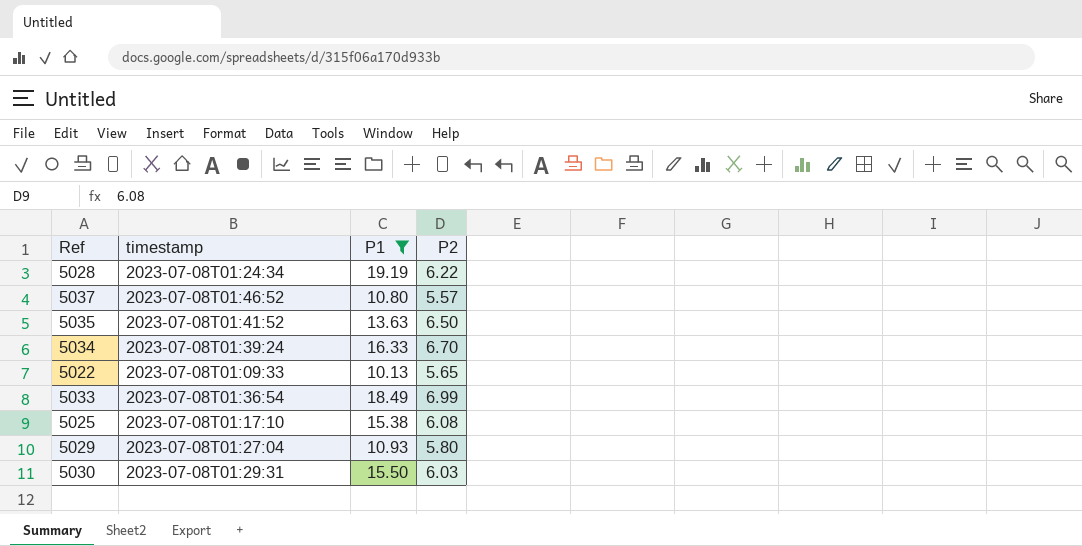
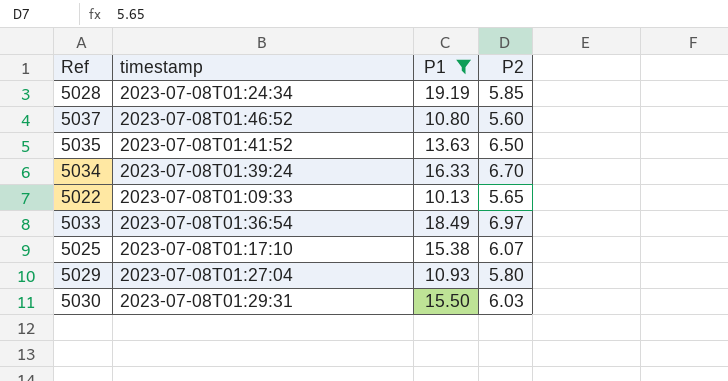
5028 | P2: 6.22 -> 5.85
5037 | P2: 5.57 -> 5.60
5033 | P2: 6.99 -> 6.97
5025 | P2: 6.08 -> 6.07

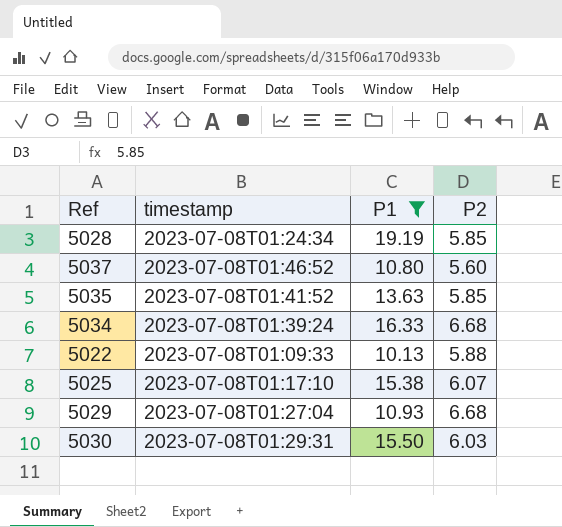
row 5033: 2023-07-08T01:36:54 | 18.49 | 6.97 -> none
5035 | P2: 6.50 -> 5.85
5034 | P2: 6.70 -> 6.68
5022 | P2: 5.65 -> 5.88
5029 | P2: 5.80 -> 6.68

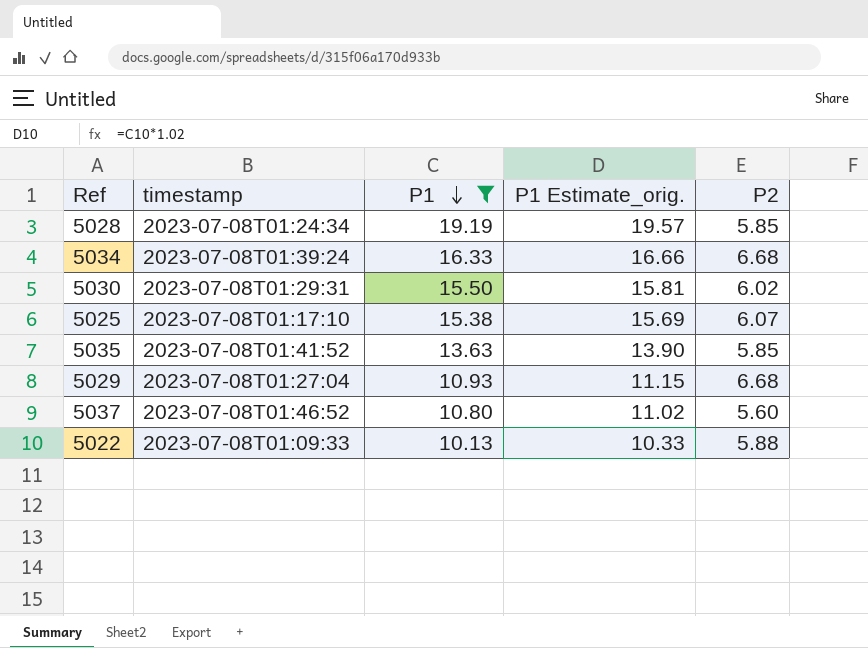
row order: none -> P1 descending
column P1 Estimate_orig. | formula: none -> [P1] * 1.02
5030 | P2: 6.03 -> 6.02

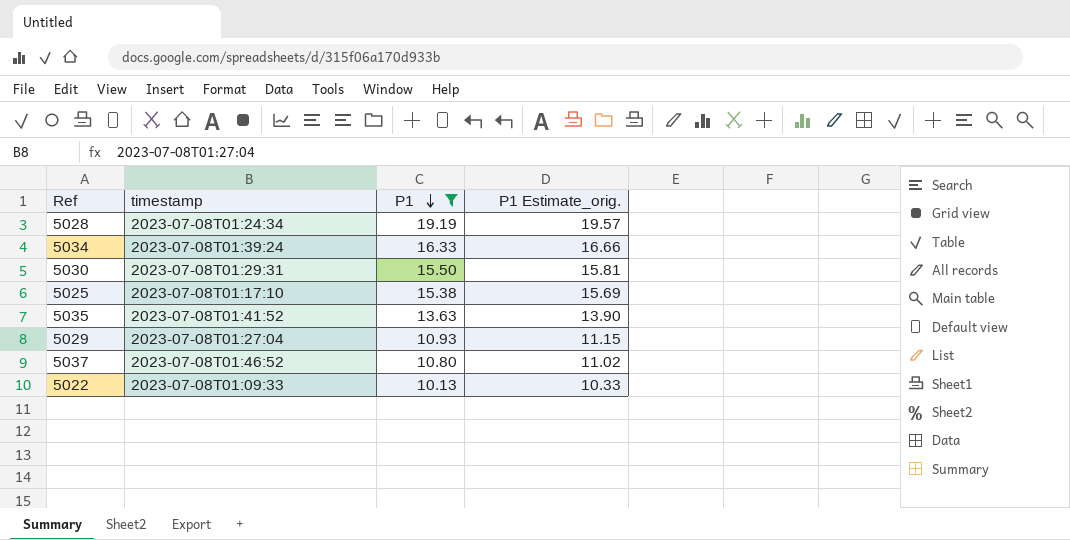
column P2 | position: 5 -> none

